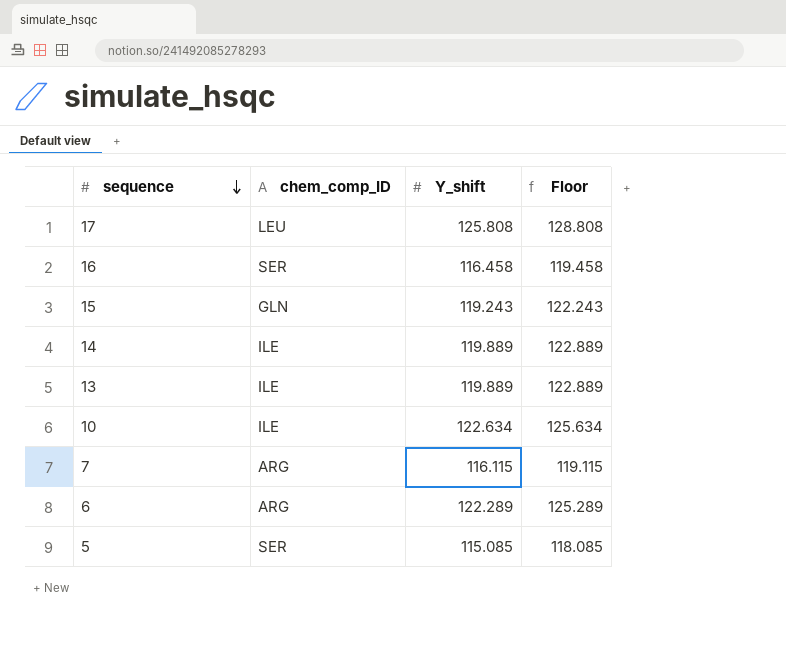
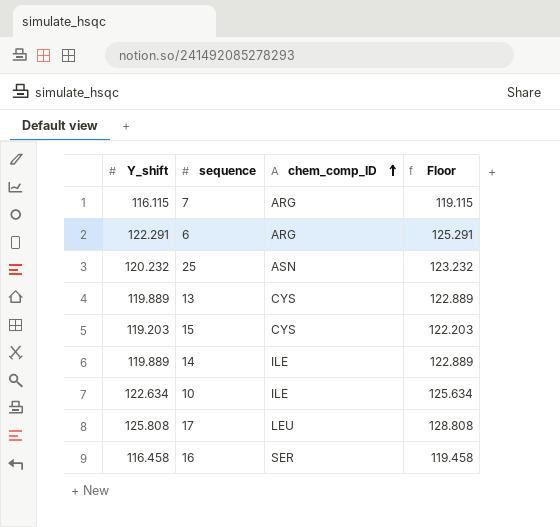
row order: sequence descending -> chem_comp_ID ascending
column Y_shift | position: 3 -> 1
row 5: SER | 115.085 | 118.085 -> none
6 | Y_shift: 122.289 -> 122.291
6 | Floor: 125.289 -> 125.291
row 25: none -> 120.232 | ASN | 123.232
13 | chem_comp_ID: ILE -> CYS
15 | Y_shift: 119.243 -> 119.203
15 | chem_comp_ID: GLN -> CYS
15 | Floor: 122.243 -> 122.203

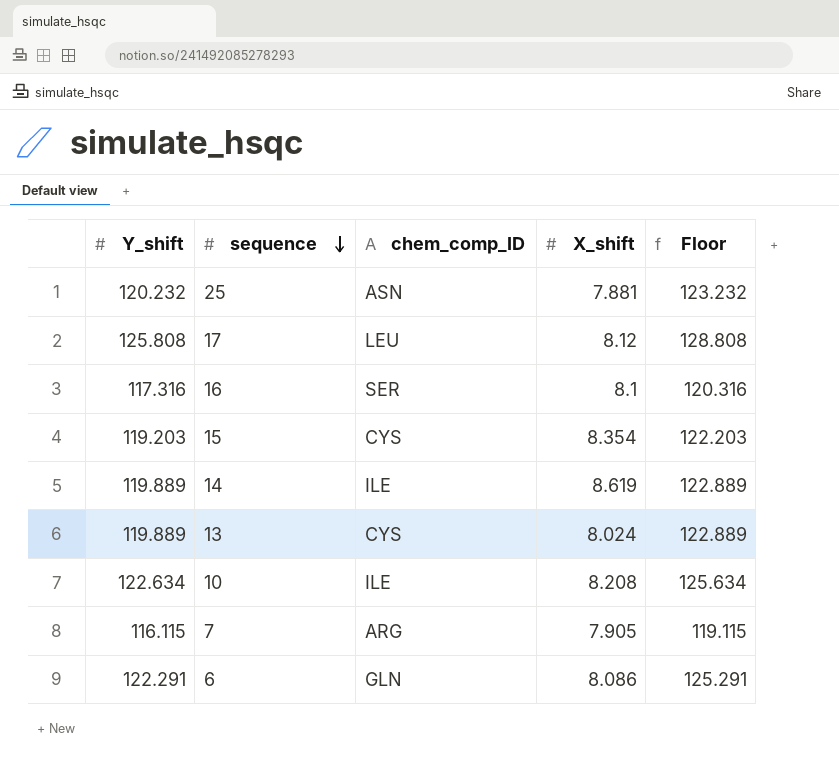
row order: chem_comp_ID ascending -> sequence descending
column X_shift | position: none -> 4
16 | Y_shift: 116.458 -> 117.316
16 | Floor: 119.458 -> 120.316
6 | chem_comp_ID: ARG -> GLN

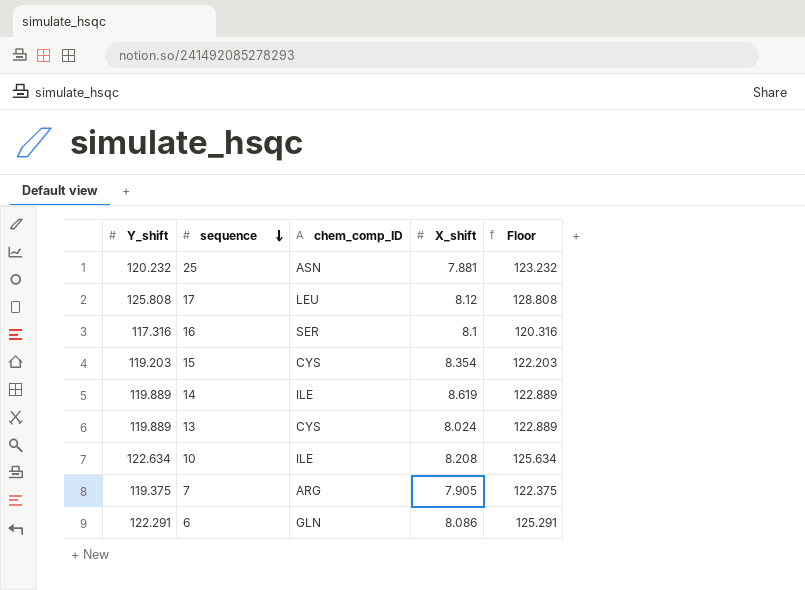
7 | Y_shift: 116.115 -> 119.375
7 | Floor: 119.115 -> 122.375

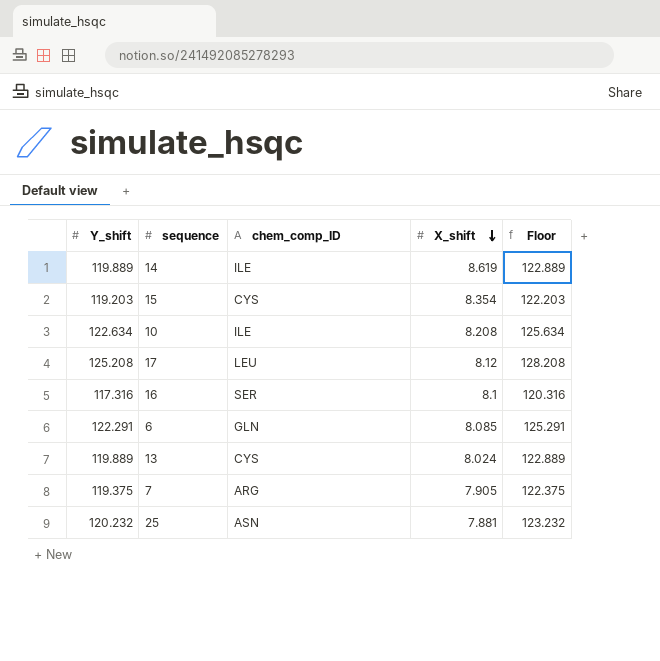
row order: sequence descending -> X_shift descending
17 | Y_shift: 125.808 -> 125.208
17 | Floor: 128.808 -> 128.208
6 | X_shift: 8.086 -> 8.085

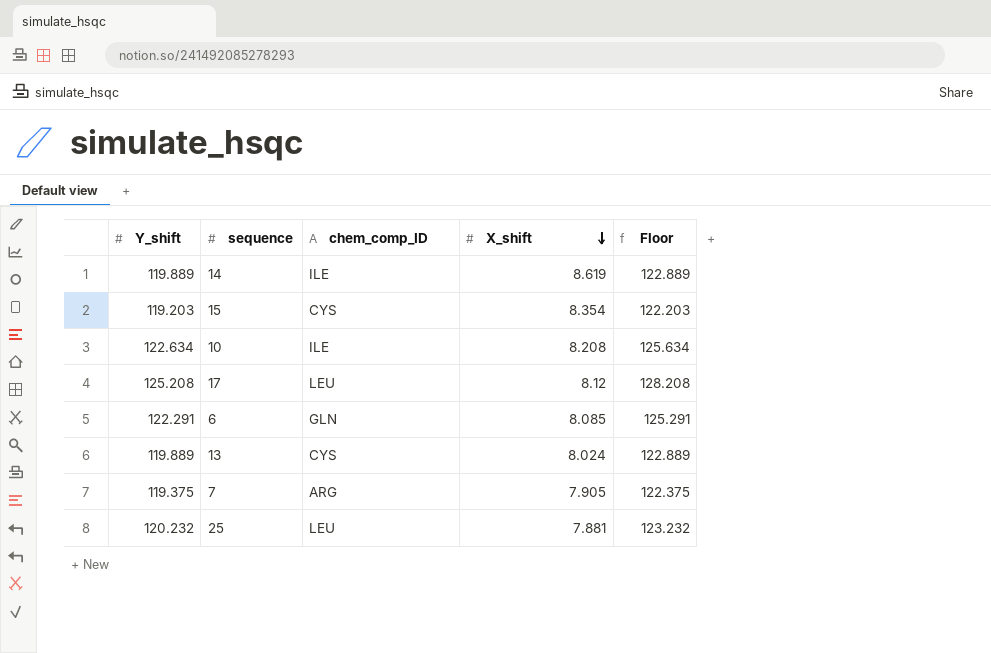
row 16: 117.316 | SER | 8.1 | 120.316 -> none
25 | chem_comp_ID: ASN -> LEU

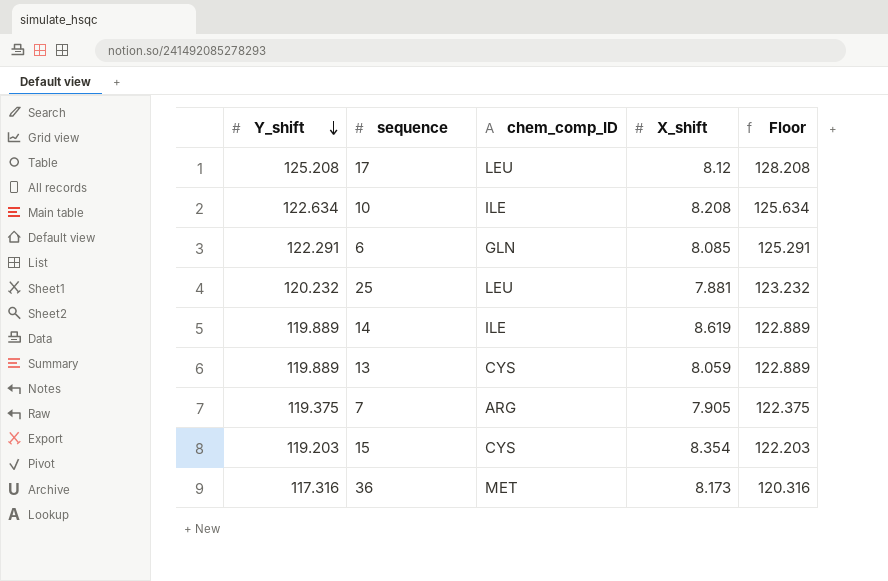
row order: X_shift descending -> Y_shift descending
13 | X_shift: 8.024 -> 8.059
row 36: none -> 117.316 | MET | 8.173 | 120.316

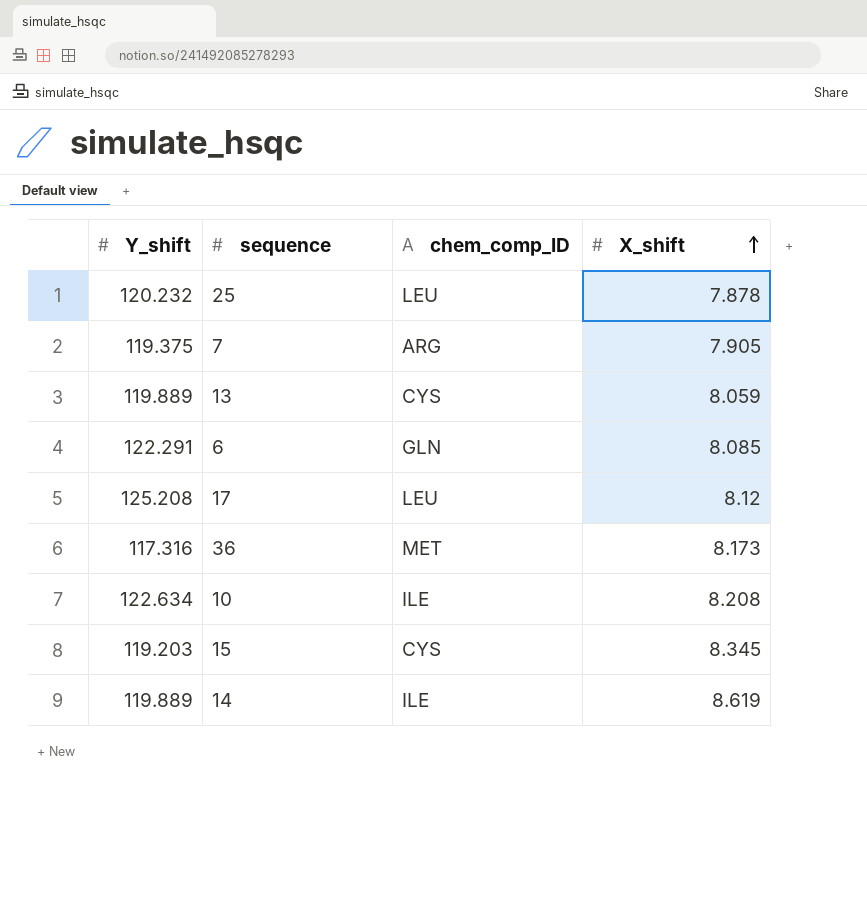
row order: Y_shift descending -> X_shift ascending
column Floor | formula: [Y_shift] + 3 -> none
25 | X_shift: 7.881 -> 7.878
15 | X_shift: 8.354 -> 8.345

